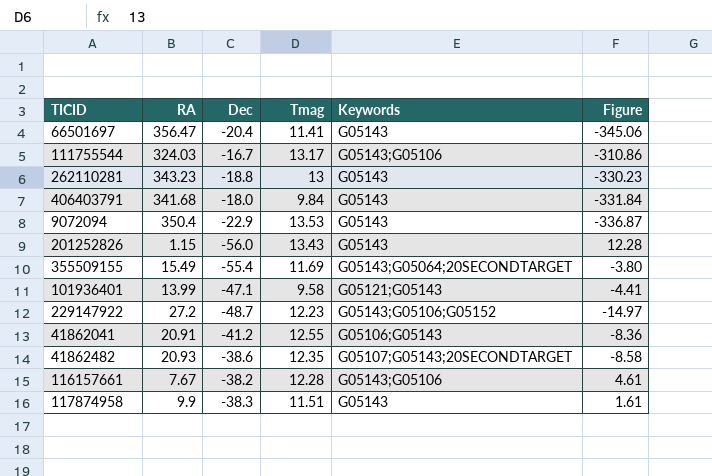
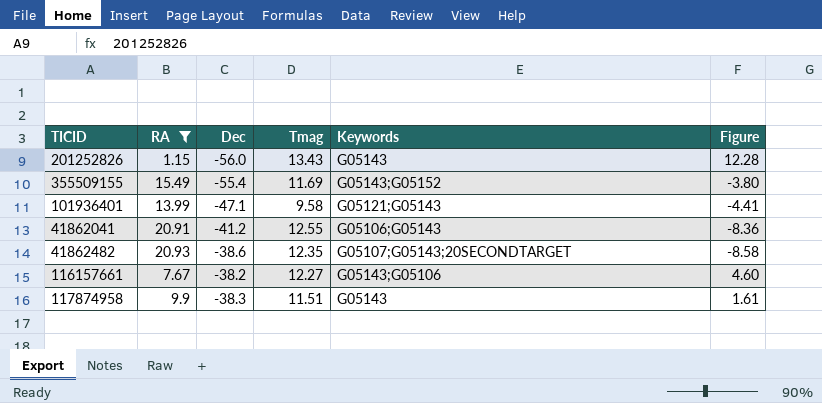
filter: none -> RA <= 20.93
355509155 | Keywords: G05143;G05064;20SECONDTARGET -> G05143;G05152
116157661 | Tmag: 12.28 -> 12.27
116157661 | Figure: 4.61 -> 4.60

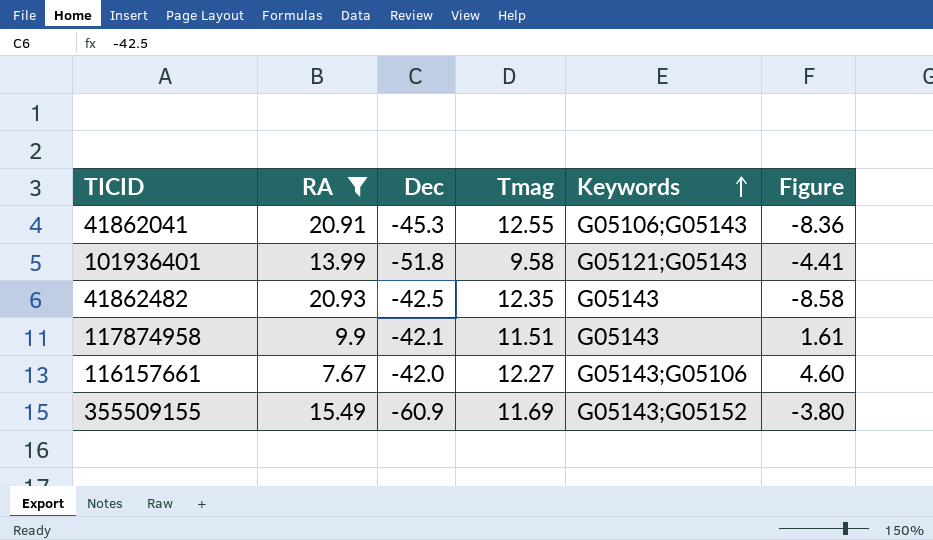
row order: none -> Keywords ascending
row 201252826: 1.15 | -56.0 | 13.43 | G05143 | 12.28 -> none
41862041 | Dec: -41.2 -> -45.3
101936401 | Dec: -47.1 -> -51.8
41862482 | Dec: -38.6 -> -42.5
41862482 | Keywords: G05107;G05143;20SECONDTARGET -> G05143
117874958 | Dec: -38.3 -> -42.1
116157661 | Dec: -38.2 -> -42.0
355509155 | Dec: -55.4 -> -60.9

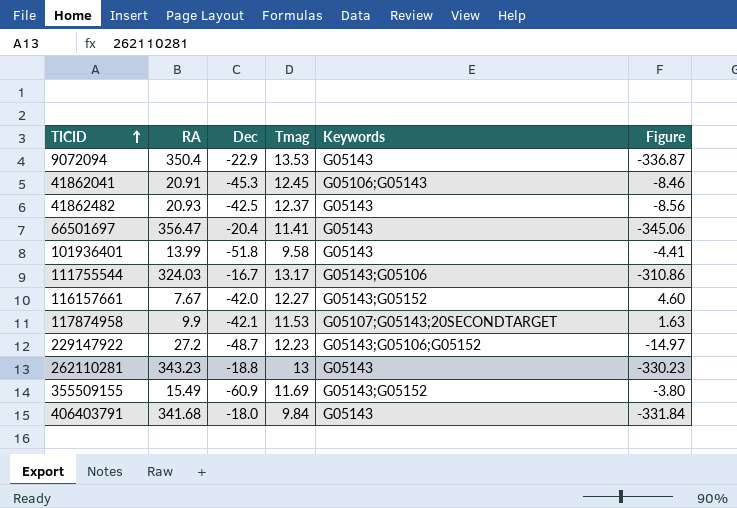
filter: RA <= 20.93 -> none
row order: Keywords ascending -> TICID ascending
41862041 | Tmag: 12.55 -> 12.45
41862041 | Figure: -8.36 -> -8.46
41862482 | Tmag: 12.35 -> 12.37
41862482 | Figure: -8.58 -> -8.56
101936401 | Keywords: G05121;G05143 -> G05143
116157661 | Keywords: G05143;G05106 -> G05143;G05152
117874958 | Tmag: 11.51 -> 11.53
117874958 | Keywords: G05143 -> G05107;G05143;20SECONDTARGET
117874958 | Figure: 1.61 -> 1.63

